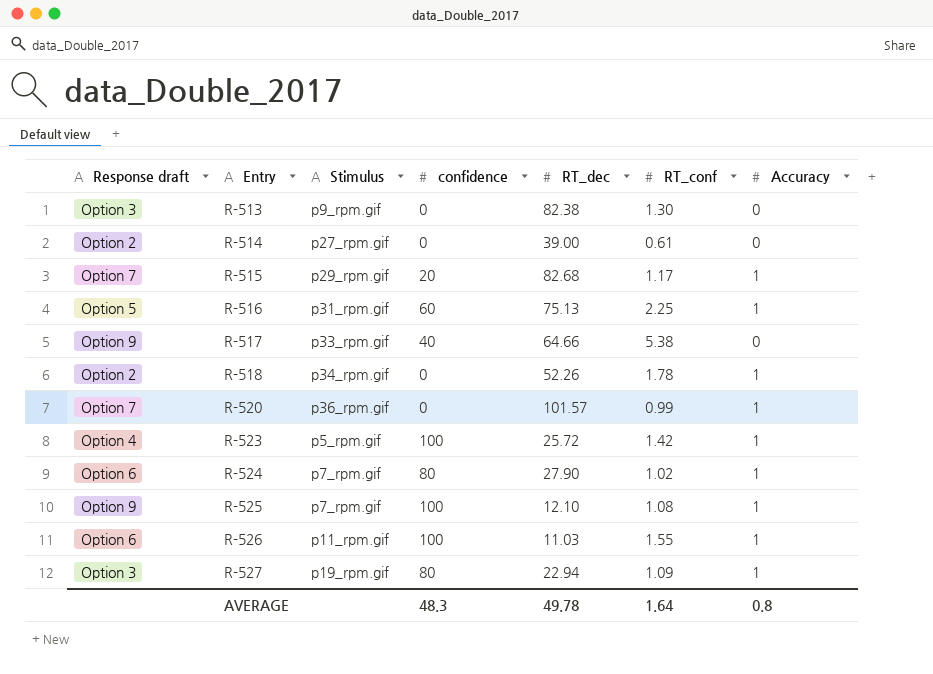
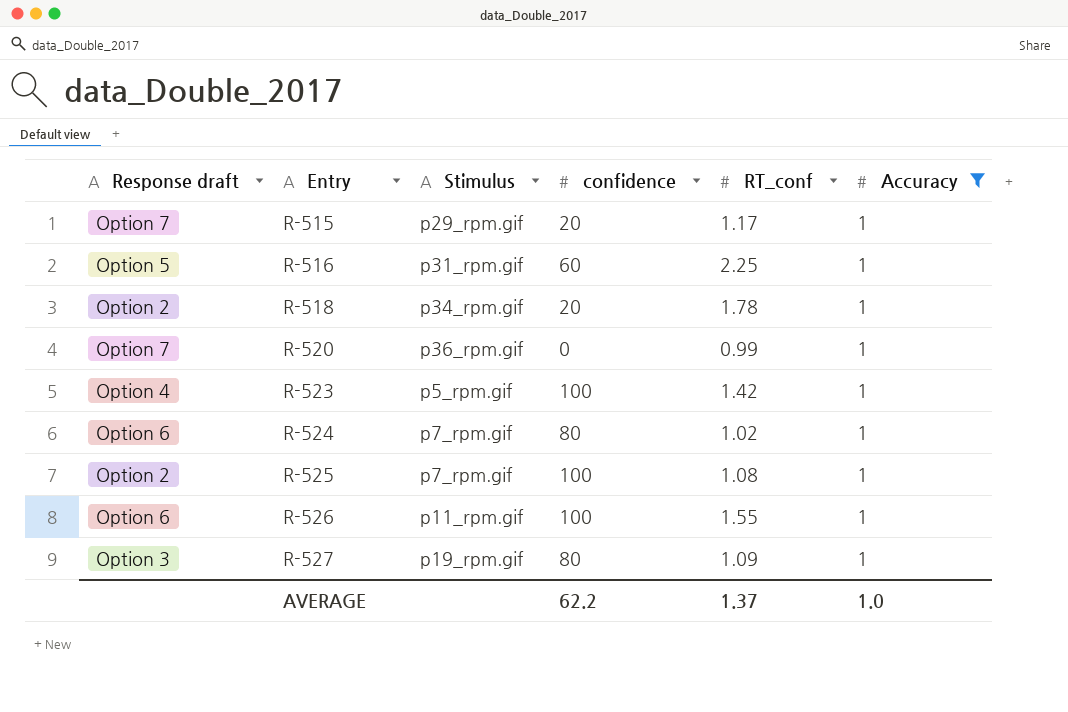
filter: none -> Accuracy = 1
column RT_dec | position: 5 -> none
R-518 | confidence: 0 -> 20
R-525 | Response draft: Option 9 -> Option 2
AVERAGE | confidence: 48.3 -> 62.2
AVERAGE | RT_conf: 1.64 -> 1.37
AVERAGE | Accuracy: 0.8 -> 1.0

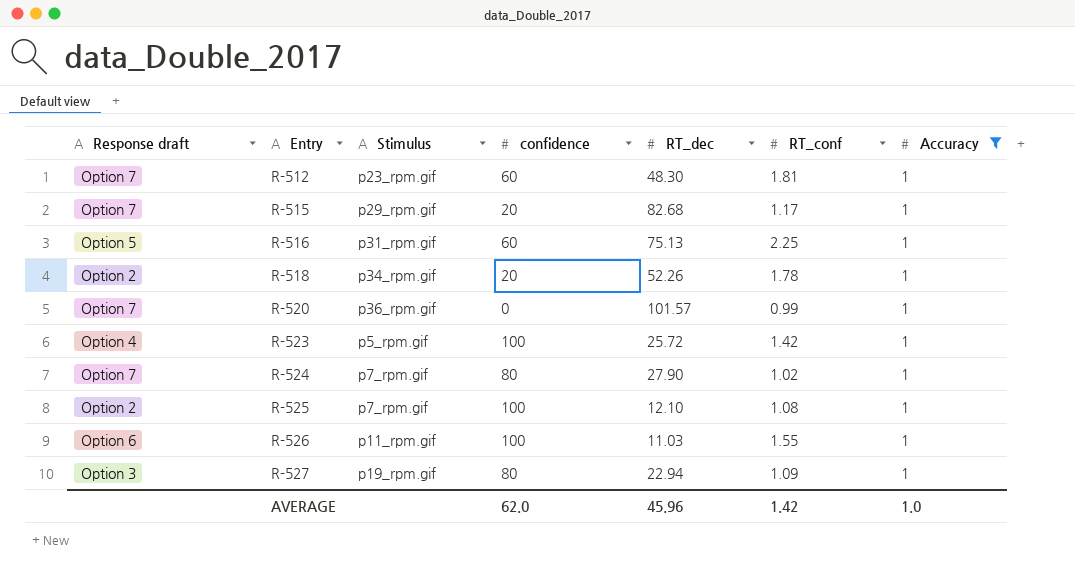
column RT_dec | position: none -> 5
row R-512: none -> Option 7 | p23_rpm.gif | 60 | 48.30 | 1.81 | 1
R-524 | Response draft: Option 6 -> Option 7
AVERAGE | confidence: 62.2 -> 62.0
AVERAGE | RT_conf: 1.37 -> 1.42

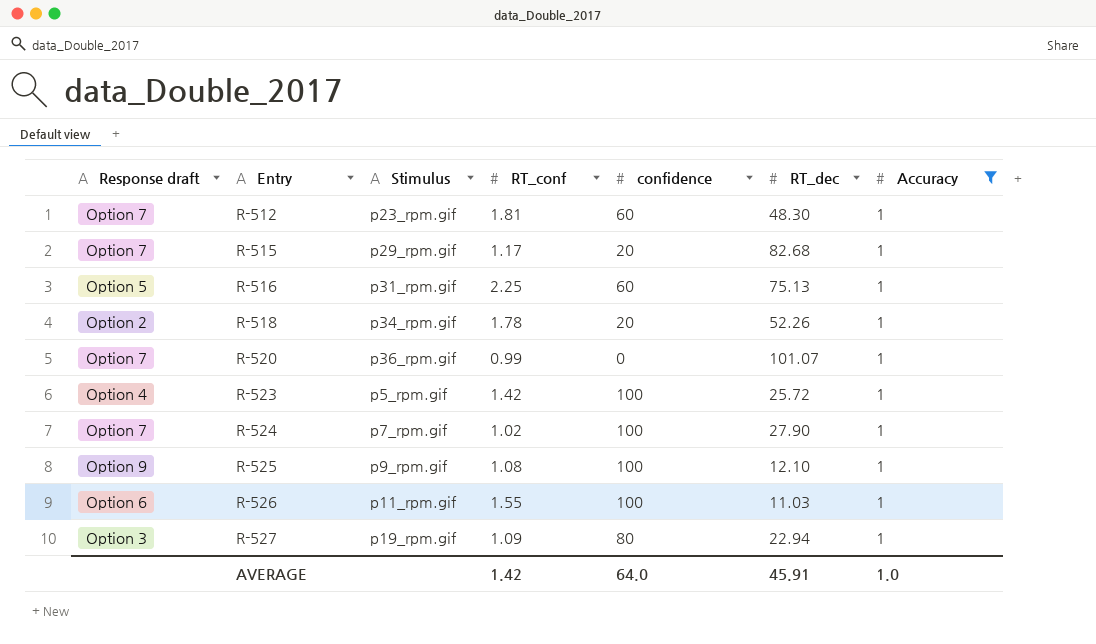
column RT_conf | position: 6 -> 4
R-520 | RT_dec: 101.57 -> 101.07
R-524 | confidence: 80 -> 100
R-525 | Response draft: Option 2 -> Option 9
R-525 | Stimulus: p7_rpm.gif -> p9_rpm.gif
AVERAGE | confidence: 62.0 -> 64.0
AVERAGE | RT_dec: 45.96 -> 45.91

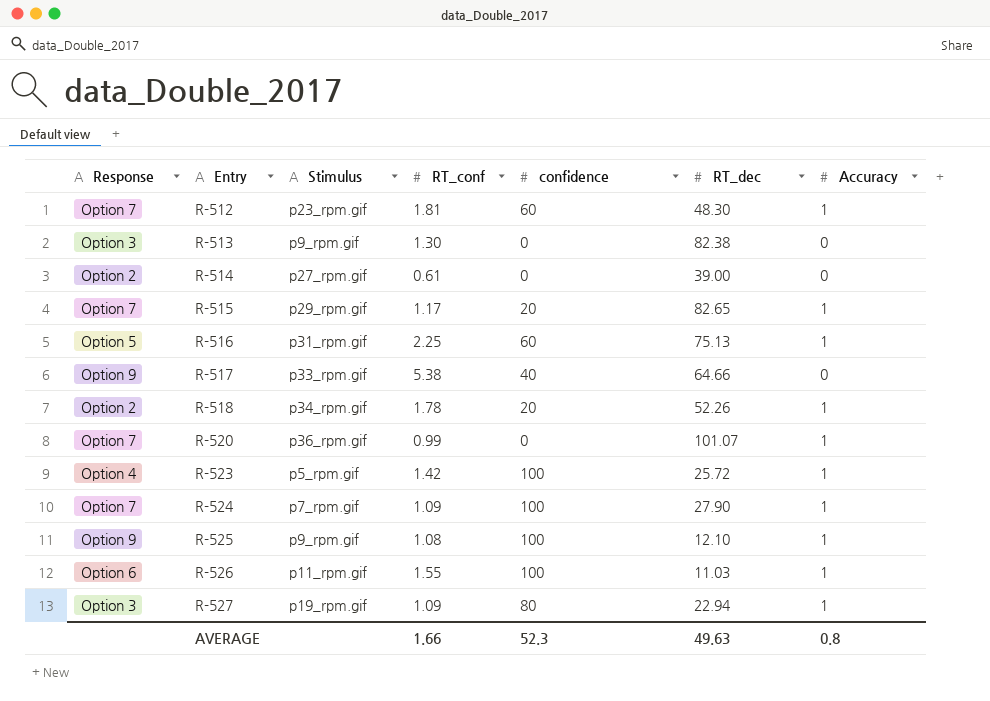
filter: Accuracy = 1 -> none
column name: Response draft -> Response
R-515 | RT_dec: 82.68 -> 82.65
R-524 | RT_conf: 1.02 -> 1.09
AVERAGE | RT_conf: 1.42 -> 1.66
AVERAGE | confidence: 64.0 -> 52.3
AVERAGE | RT_dec: 45.91 -> 49.63
AVERAGE | Accuracy: 1.0 -> 0.8

